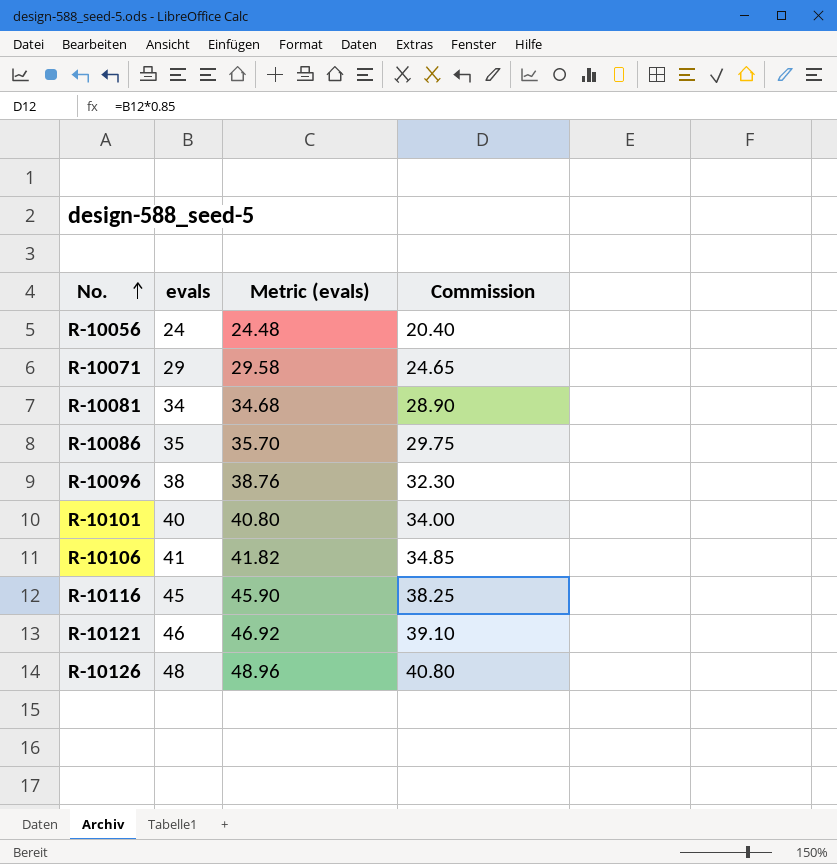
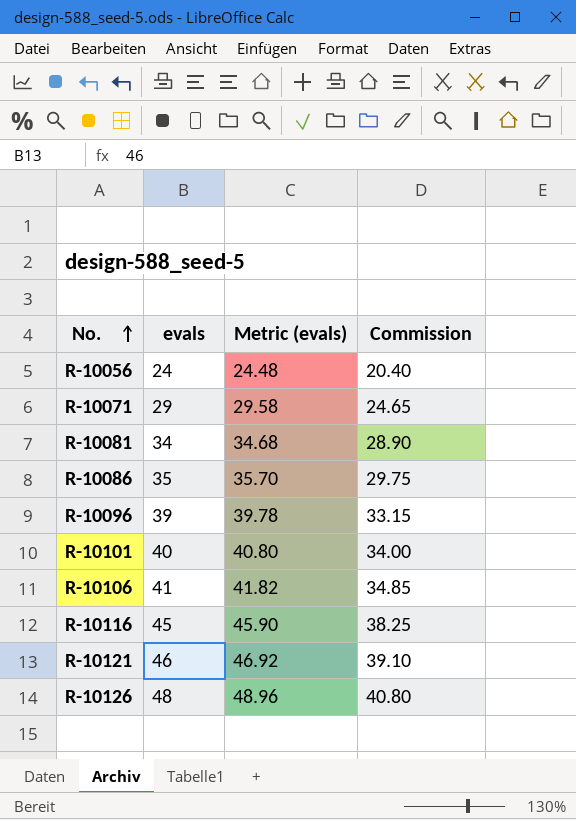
R-10096 | evals: 38 -> 39
R-10096 | Metric (evals): 38.76 -> 39.78
R-10096 | Commission: 32.30 -> 33.15

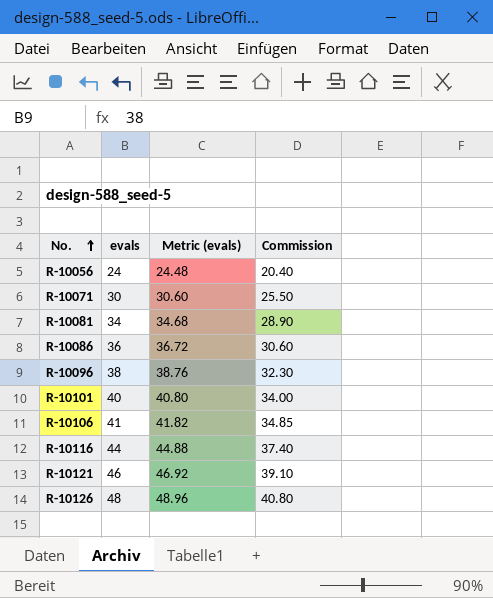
R-10071 | evals: 29 -> 30
R-10071 | Metric (evals): 29.58 -> 30.60
R-10071 | Commission: 24.65 -> 25.50
R-10086 | evals: 35 -> 36
R-10086 | Metric (evals): 35.70 -> 36.72
R-10086 | Commission: 29.75 -> 30.60
R-10096 | evals: 39 -> 38
R-10096 | Metric (evals): 39.78 -> 38.76
R-10096 | Commission: 33.15 -> 32.30
R-10116 | evals: 45 -> 44
R-10116 | Metric (evals): 45.90 -> 44.88
R-10116 | Commission: 38.25 -> 37.40

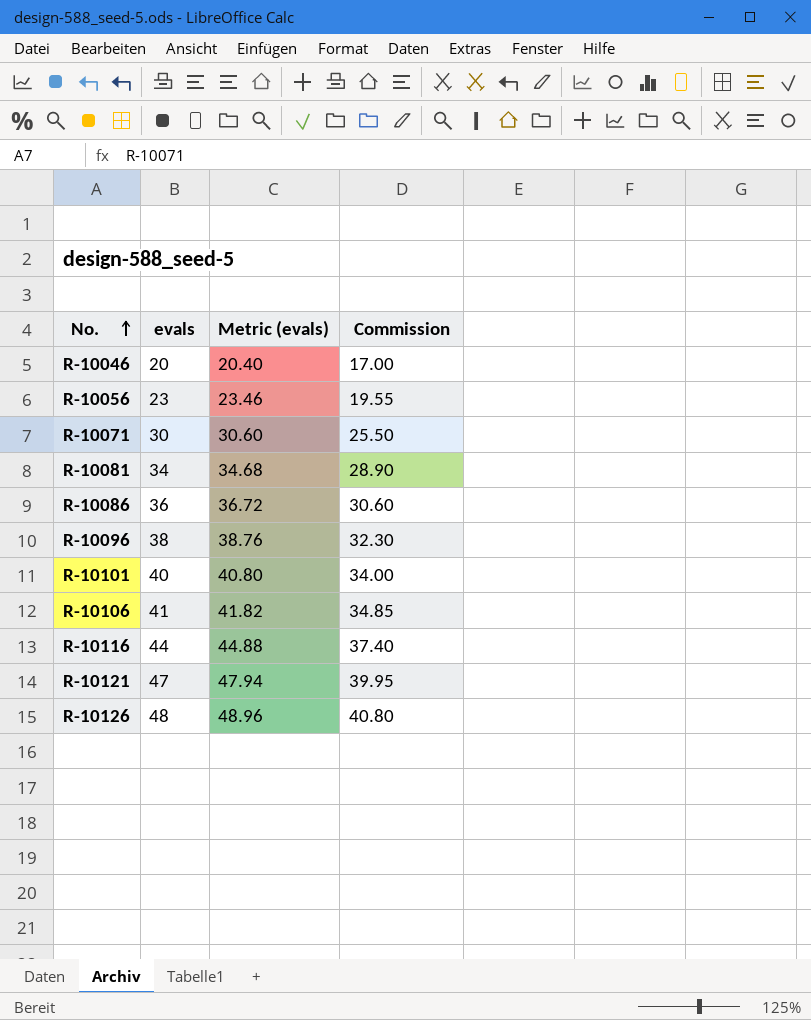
row R-10046: none -> 20 | 20.40 | 17.00
R-10056 | evals: 24 -> 23
R-10056 | Metric (evals): 24.48 -> 23.46
R-10056 | Commission: 20.40 -> 19.55
R-10121 | evals: 46 -> 47
R-10121 | Metric (evals): 46.92 -> 47.94
R-10121 | Commission: 39.10 -> 39.95

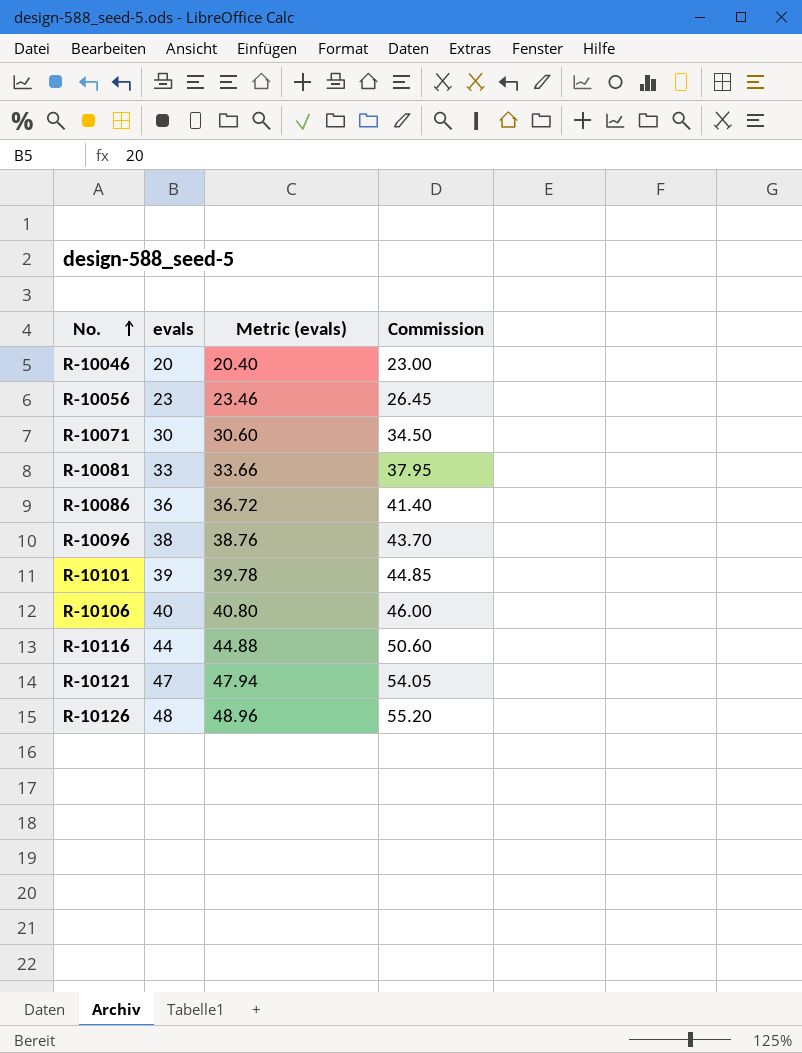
column Commission | formula: [evals] * 0.85 -> [evals] * 1.15
R-10081 | evals: 34 -> 33
R-10081 | Metric (evals): 34.68 -> 33.66
R-10101 | evals: 40 -> 39
R-10101 | Metric (evals): 40.80 -> 39.78
R-10106 | evals: 41 -> 40
R-10106 | Metric (evals): 41.82 -> 40.80

